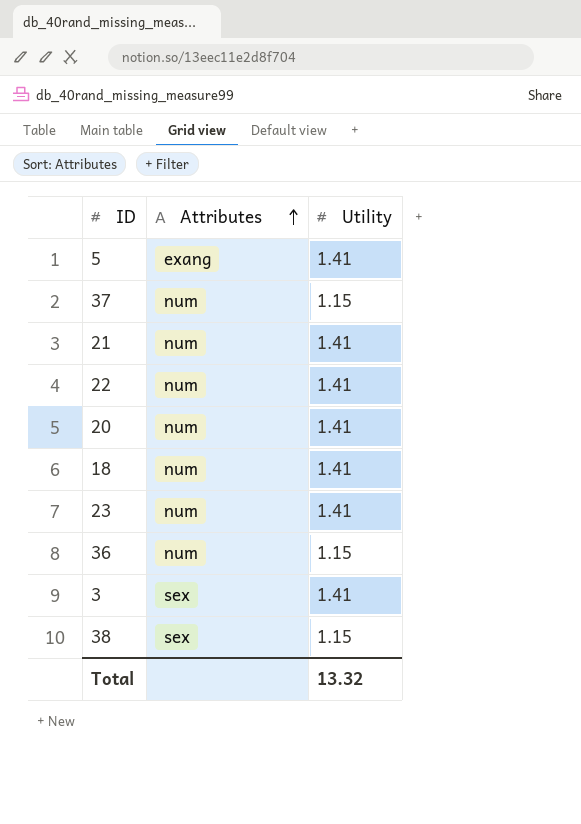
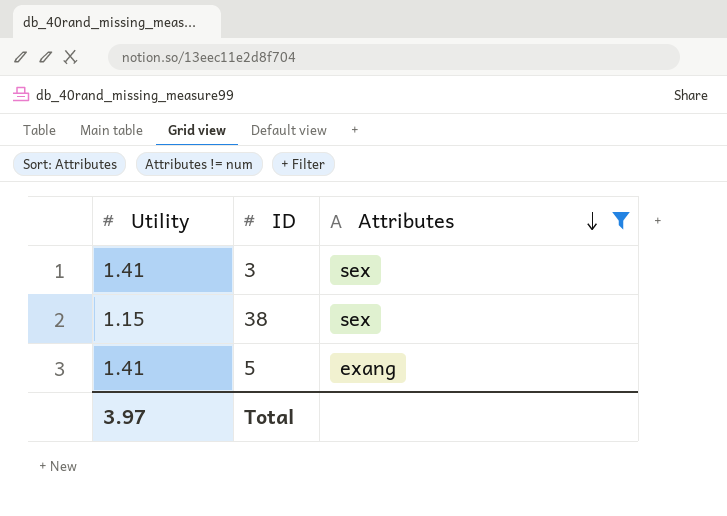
filter: none -> Attributes != num
row order: Attributes ascending -> Attributes descending
column Utility | position: 3 -> 1
Total | Utility: 13.32 -> 3.97

